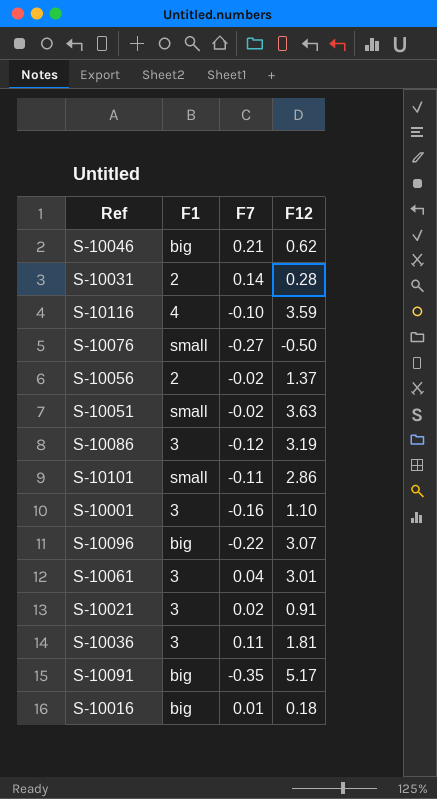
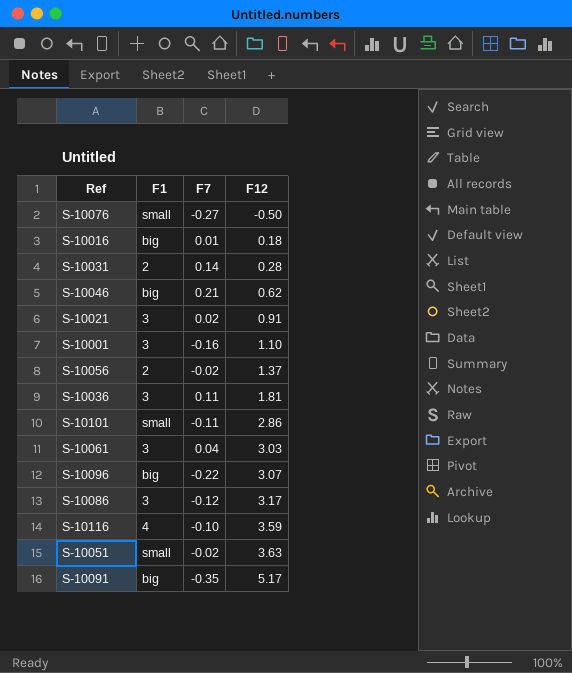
row order: none -> F12 ascending
S-10061 | F12: 3.01 -> 3.03
S-10086 | F12: 3.19 -> 3.17

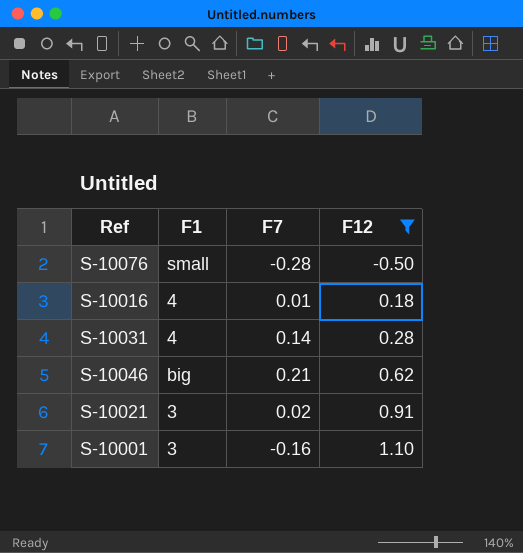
filter: none -> F12 <= 1.10
S-10076 | F7: -0.27 -> -0.28
S-10016 | F1: big -> 4
S-10031 | F1: 2 -> 4

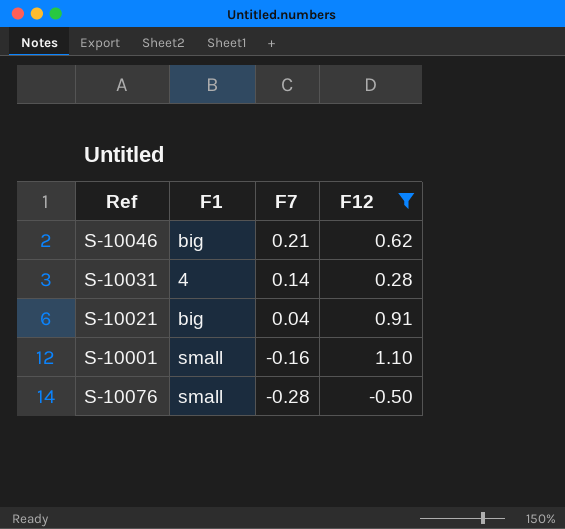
row order: F12 ascending -> F7 descending
row S-10016: 4 | 0.01 | 0.18 -> none
S-10021 | F1: 3 -> big
S-10021 | F7: 0.02 -> 0.04
S-10001 | F1: 3 -> small

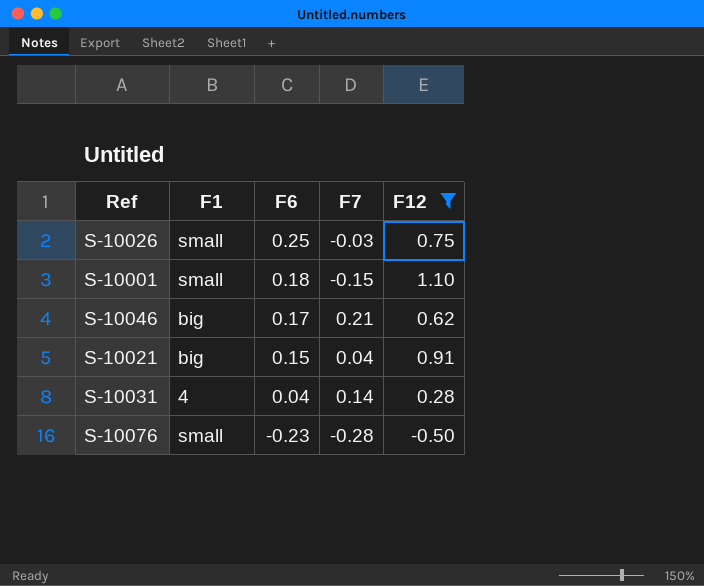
row order: F7 descending -> F6 descending
column F6 | position: none -> 3
row S-10026: none -> small | 0.25 | -0.03 | 0.75
S-10001 | F7: -0.16 -> -0.15

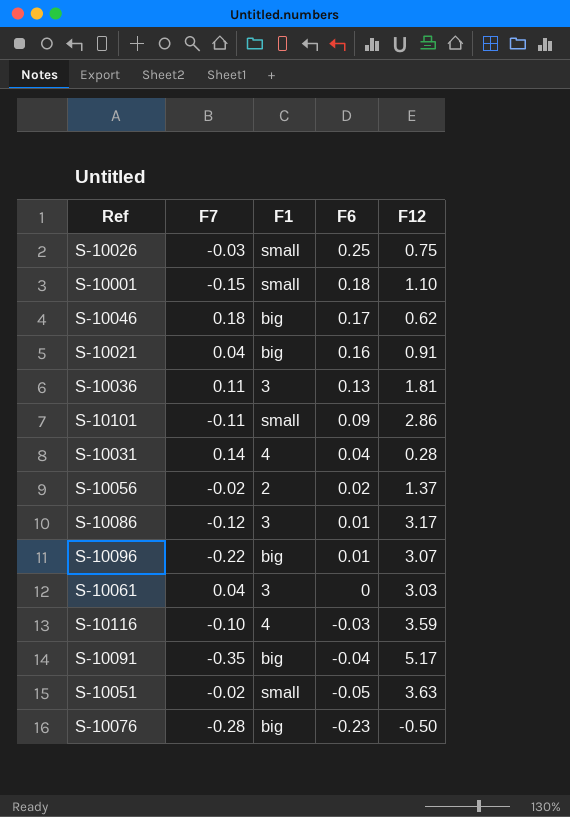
filter: F12 <= 1.10 -> none
column F7 | position: 4 -> 2
S-10046 | F7: 0.21 -> 0.18
S-10021 | F6: 0.15 -> 0.16
S-10076 | F1: small -> big

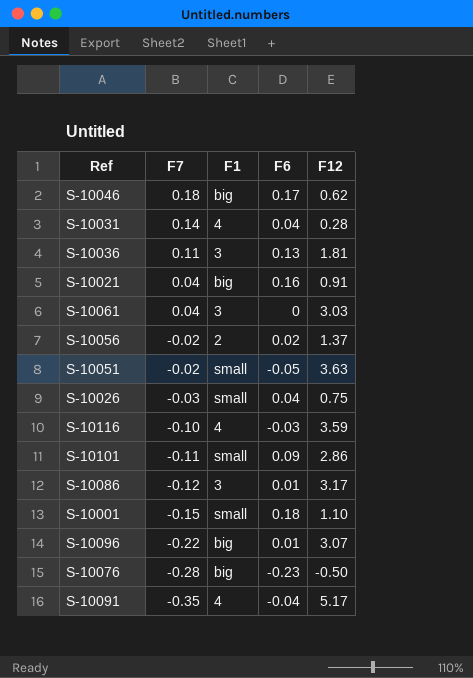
row order: F6 descending -> F7 descending
S-10026 | F6: 0.25 -> 0.04
S-10091 | F1: big -> 4

